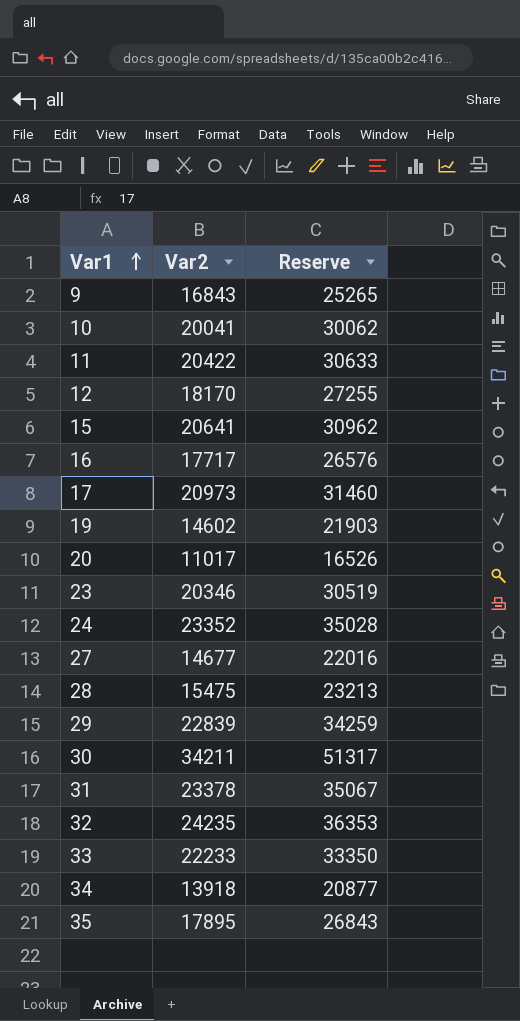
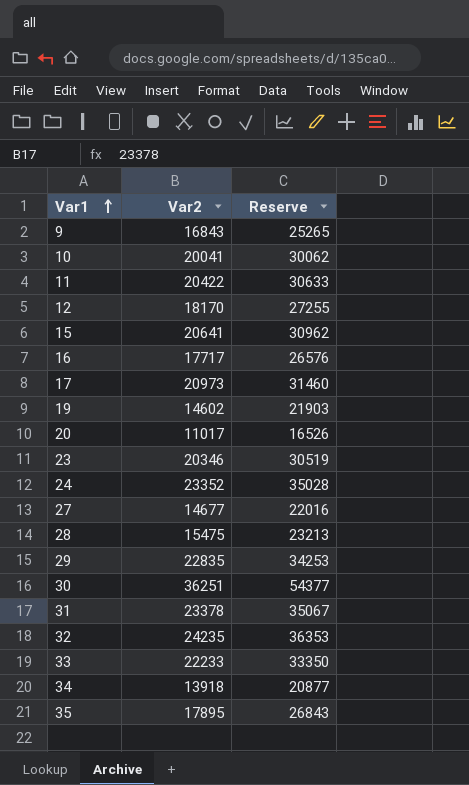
29 | Var2: 22839 -> 22835
29 | Reserve: 34259 -> 34253
30 | Var2: 34211 -> 36251
30 | Reserve: 51317 -> 54377

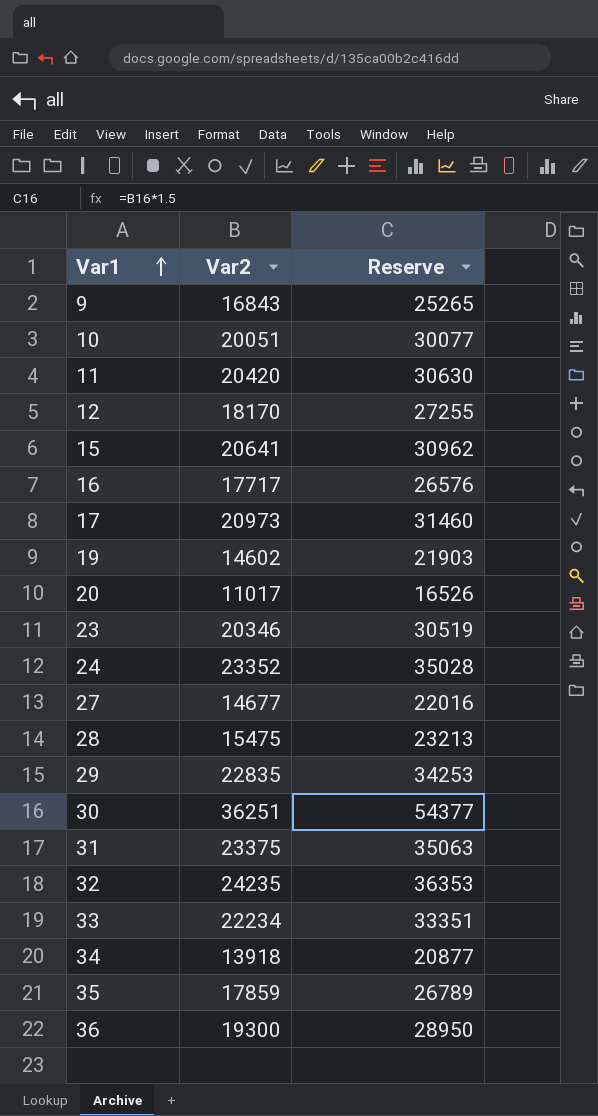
10 | Var2: 20041 -> 20051
10 | Reserve: 30062 -> 30077
11 | Var2: 20422 -> 20420
11 | Reserve: 30633 -> 30630
31 | Var2: 23378 -> 23375
31 | Reserve: 35067 -> 35063
33 | Var2: 22233 -> 22234
33 | Reserve: 33350 -> 33351
35 | Var2: 17895 -> 17859
35 | Reserve: 26843 -> 26789
row 36: none -> 19300 | 28950

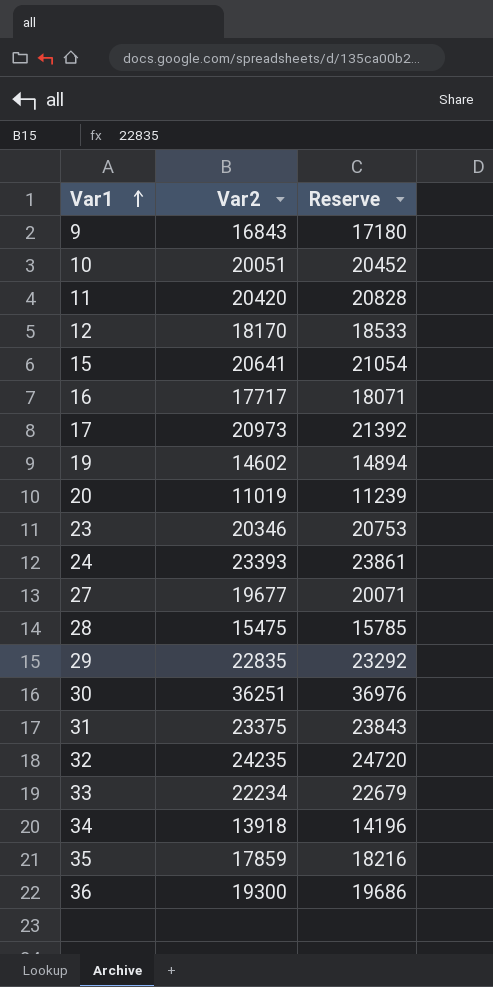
column Reserve | formula: [Var2] * 1.5 -> [Var2] * 1.02
20 | Var2: 11017 -> 11019
24 | Var2: 23352 -> 23393
27 | Var2: 14677 -> 19677

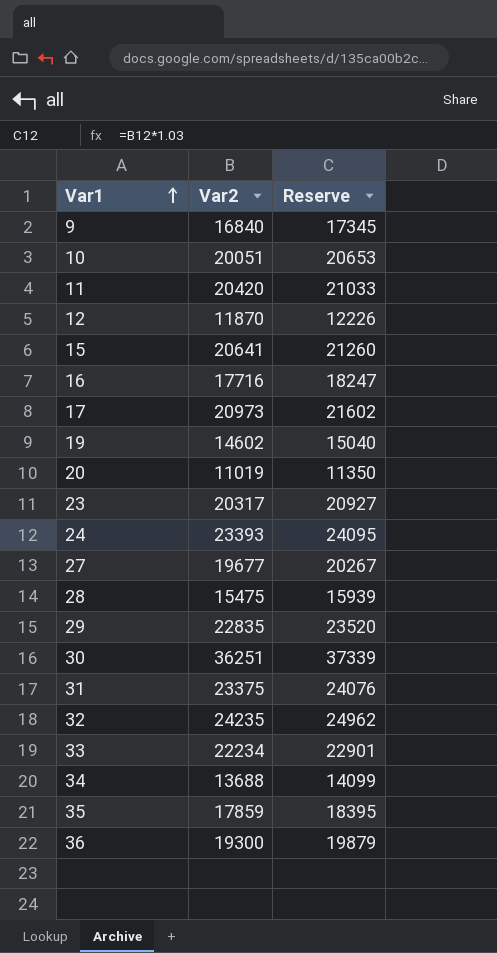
column Reserve | formula: [Var2] * 1.02 -> [Var2] * 1.03
9 | Var2: 16843 -> 16840
12 | Var2: 18170 -> 11870
16 | Var2: 17717 -> 17716
23 | Var2: 20346 -> 20317
34 | Var2: 13918 -> 13688

